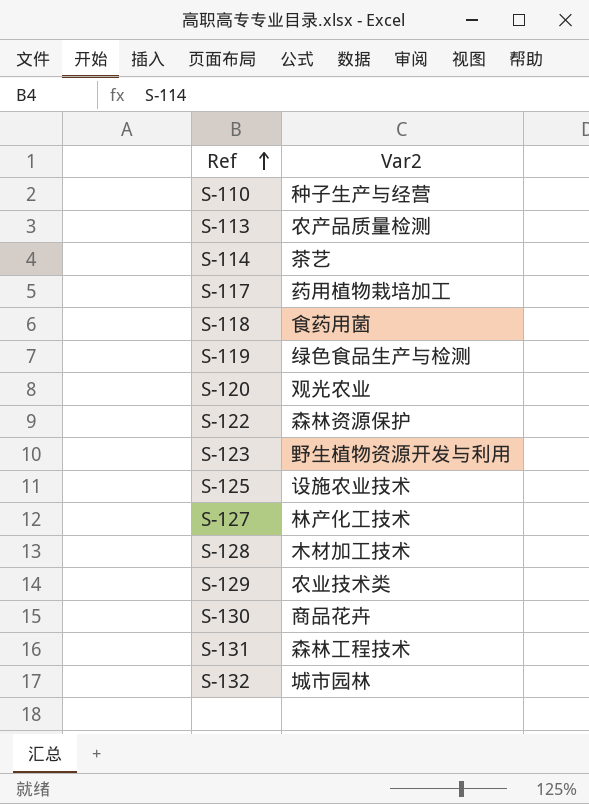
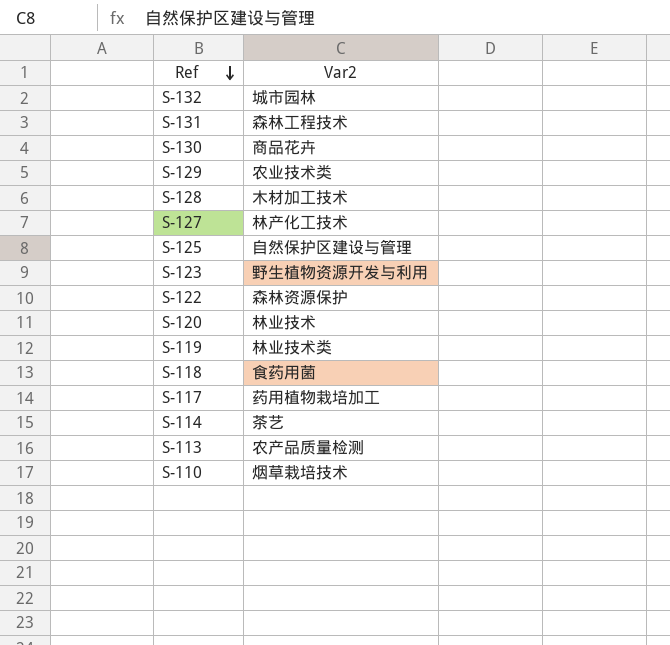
row order: Ref ascending -> Ref descending
S-125 | Var2: 设施农业技术 -> 自然保护区建设与管理
S-120 | Var2: 观光农业 -> 林业技术
S-119 | Var2: 绿色食品生产与检测 -> 林业技术类
S-110 | Var2: 种子生产与经营 -> 烟草栽培技术

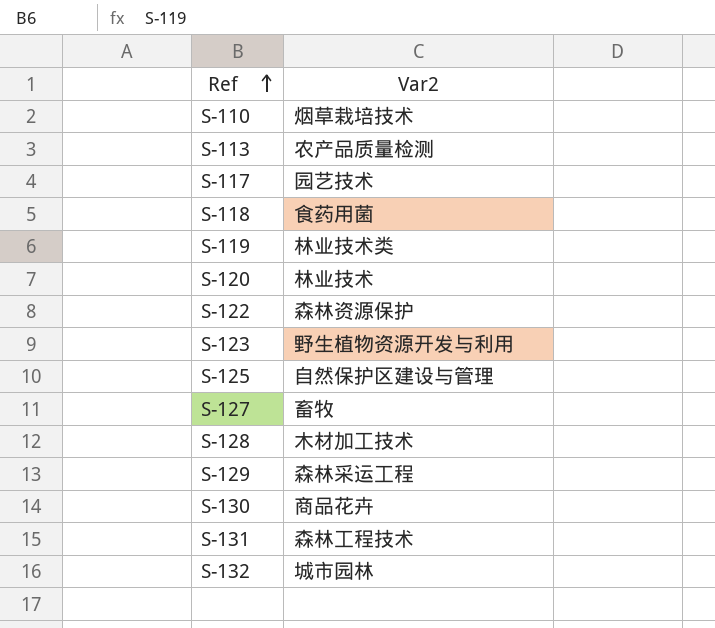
row order: Ref descending -> Ref ascending
row S-114: 茶艺 -> none
S-117 | Var2: 药用植物栽培加工 -> 园艺技术
S-127 | Var2: 林产化工技术 -> 畜牧
S-129 | Var2: 农业技术类 -> 森林采运工程

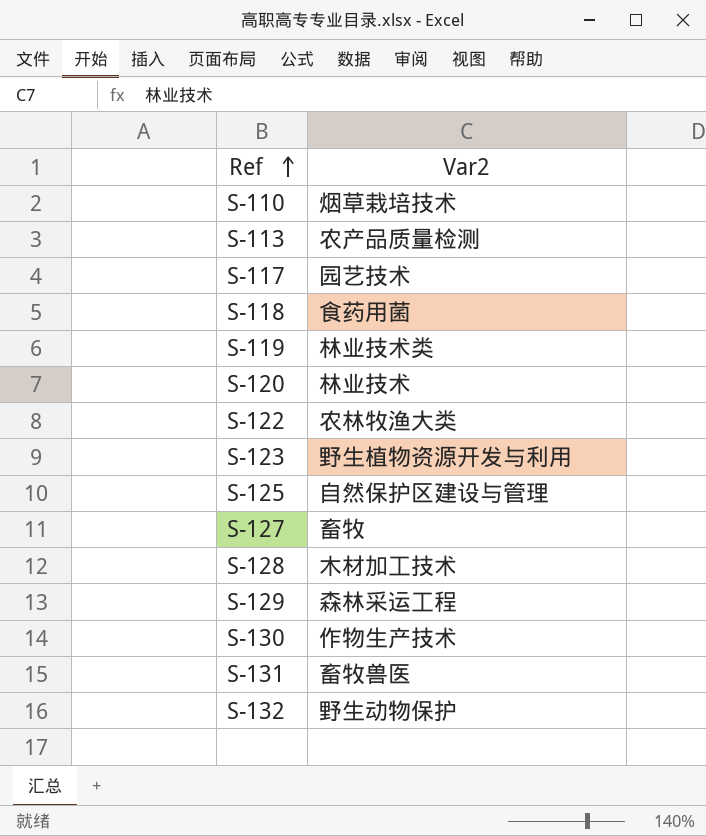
S-122 | Var2: 森林资源保护 -> 农林牧渔大类
S-130 | Var2: 商品花卉 -> 作物生产技术
S-131 | Var2: 森林工程技术 -> 畜牧兽医
S-132 | Var2: 城市园林 -> 野生动物保护

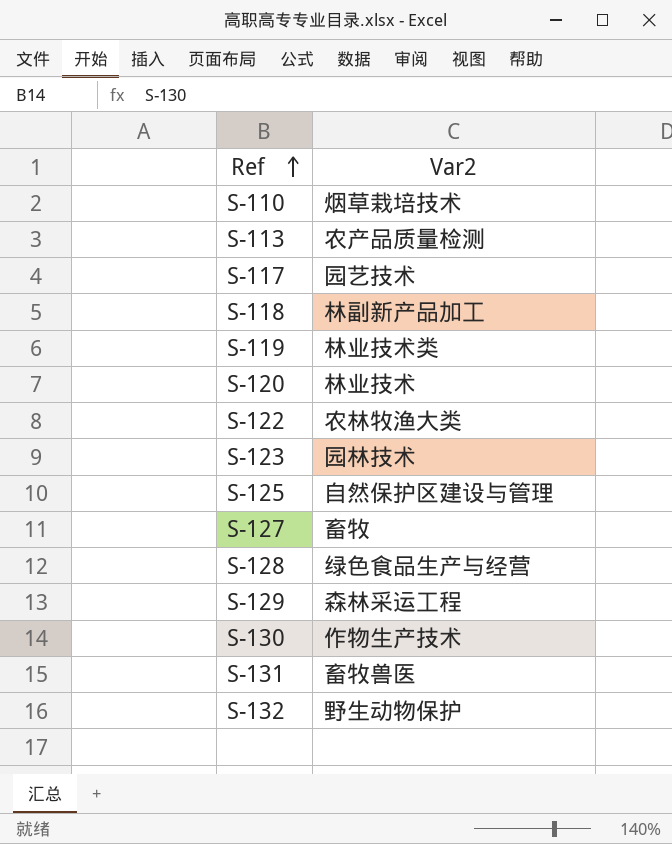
S-118 | Var2: 食药用菌 -> 林副新产品加工
S-123 | Var2: 野生植物资源开发与利用 -> 园林技术
S-128 | Var2: 木材加工技术 -> 绿色食品生产与经营

